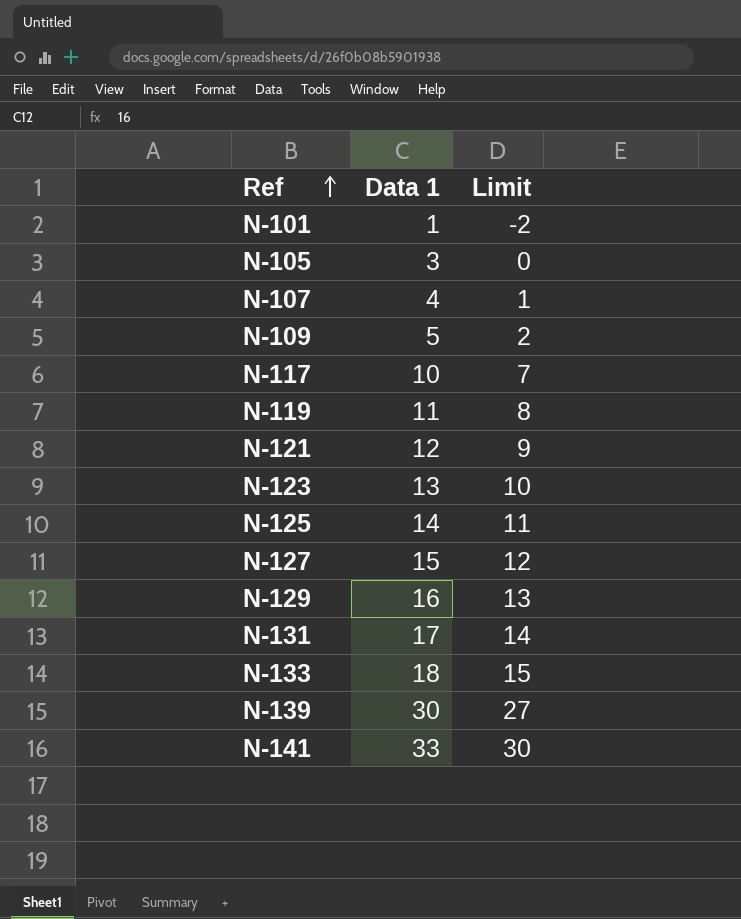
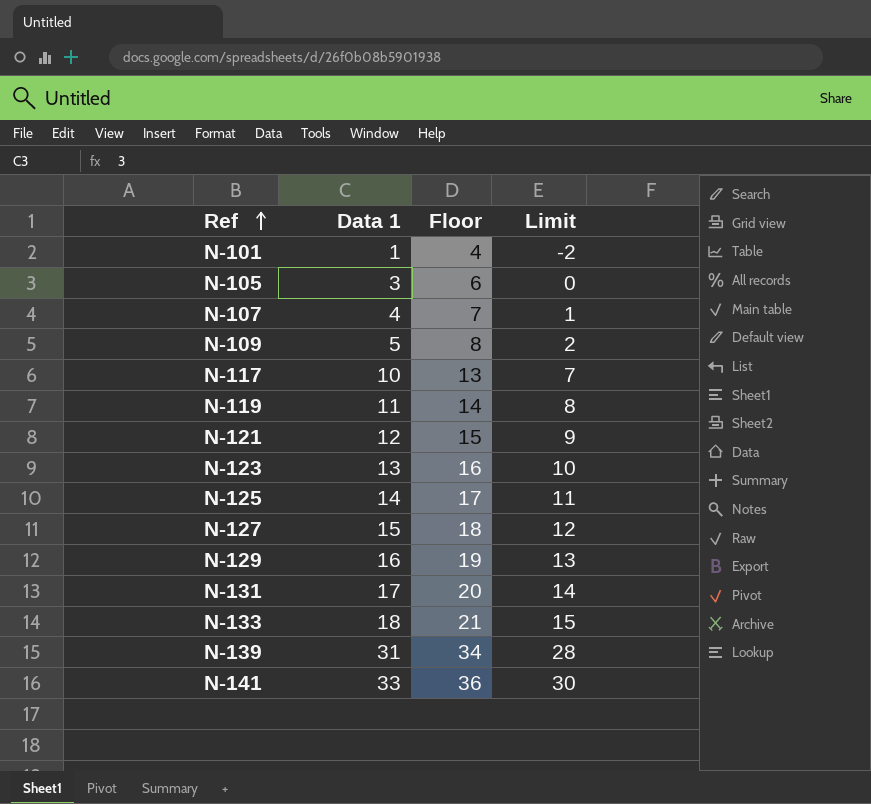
column Floor | formula: none -> [Data 1] + 3
N-139 | Data 1: 30 -> 31
N-139 | Limit: 27 -> 28

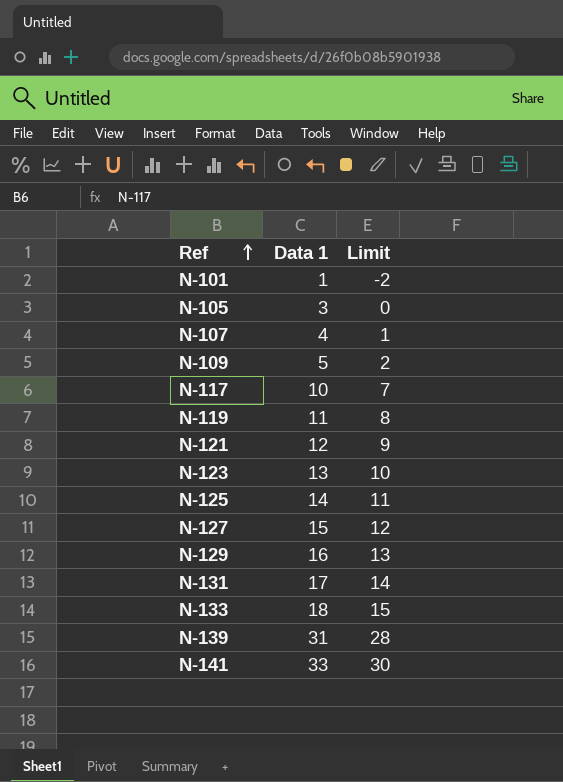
column Floor | formula: [Data 1] + 3 -> none

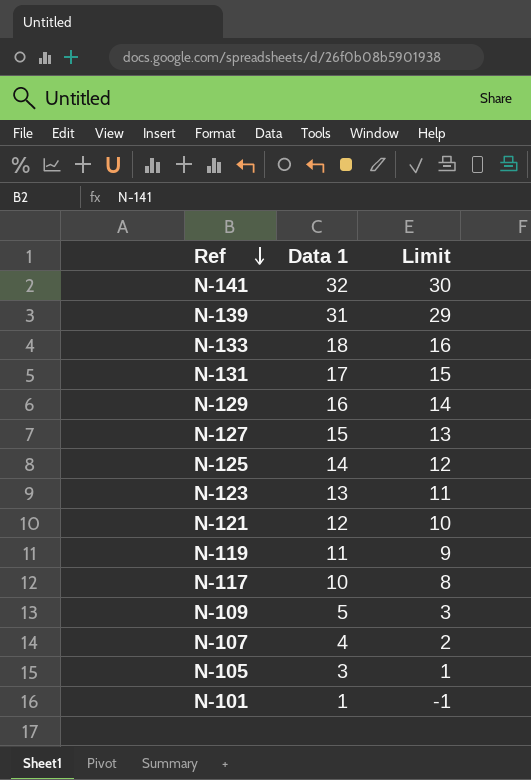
row order: Ref ascending -> Ref descending
column Limit | formula: [Data 1] - 3 -> [Data 1] - 2
N-141 | Data 1: 33 -> 32

